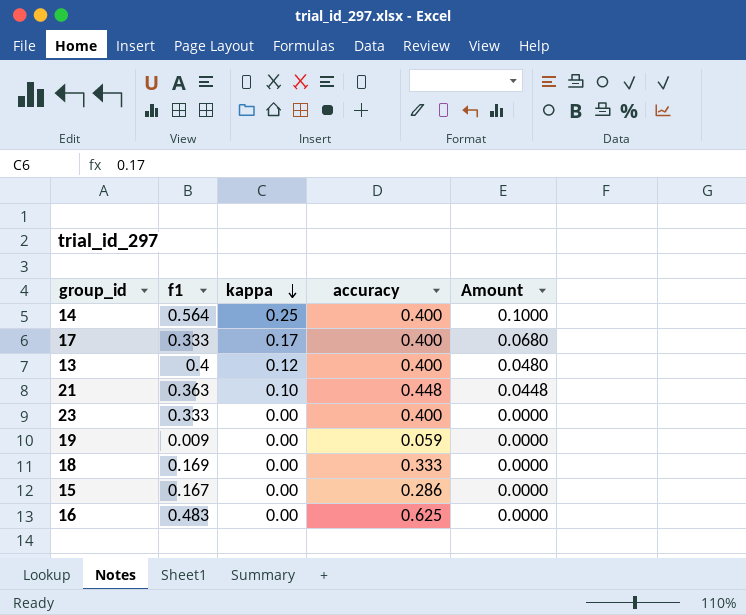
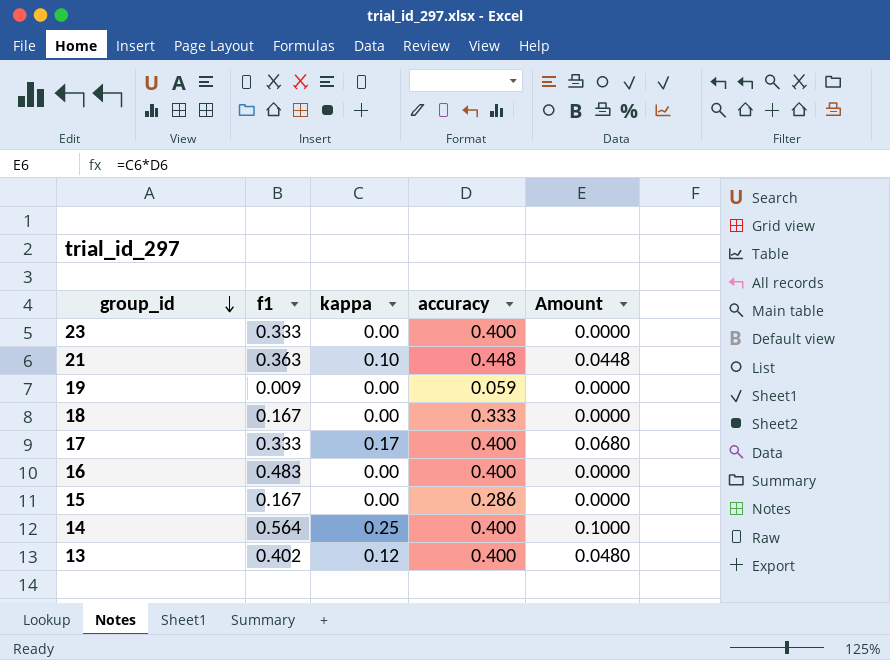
row order: kappa descending -> group_id descending
18 | f1: 0.169 -> 0.167
16 | accuracy: 0.625 -> 0.400
13 | f1: 0.4 -> 0.402

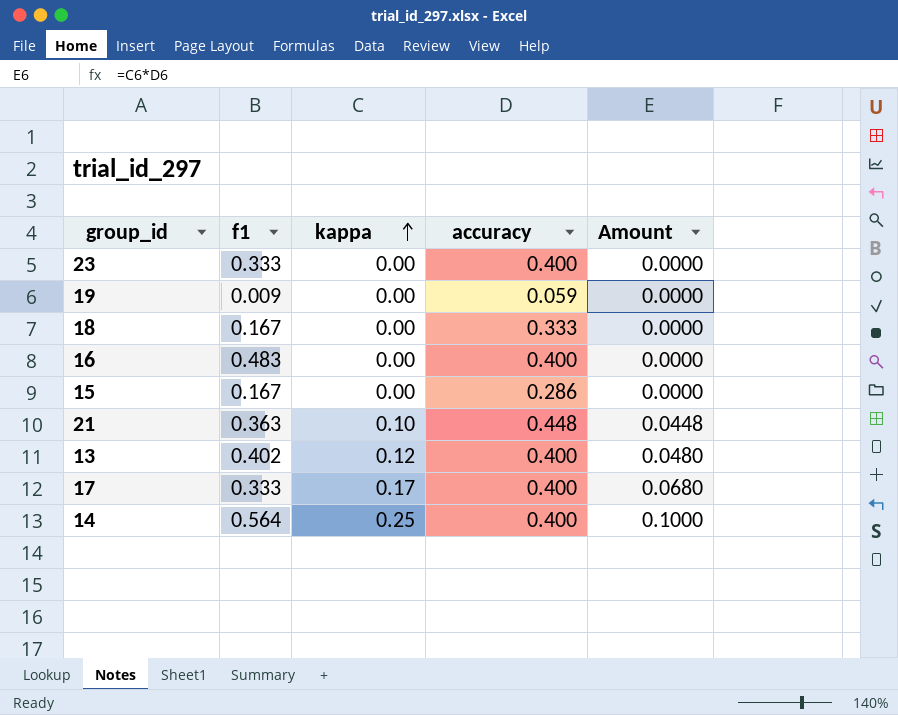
row order: group_id descending -> kappa ascending

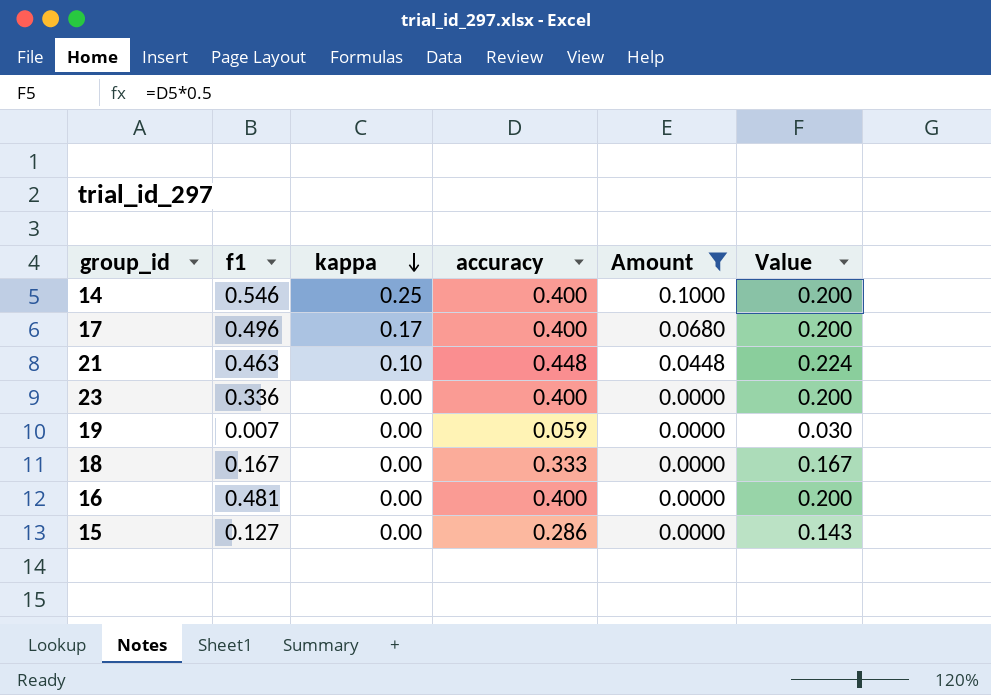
filter: none -> Amount != 0.0480
row order: kappa ascending -> kappa descending
column Value | formula: none -> [accuracy] * 0.5
14 | f1: 0.564 -> 0.546
17 | f1: 0.333 -> 0.496
21 | f1: 0.363 -> 0.463
23 | f1: 0.333 -> 0.336
19 | f1: 0.009 -> 0.007
16 | f1: 0.483 -> 0.481
15 | f1: 0.167 -> 0.127

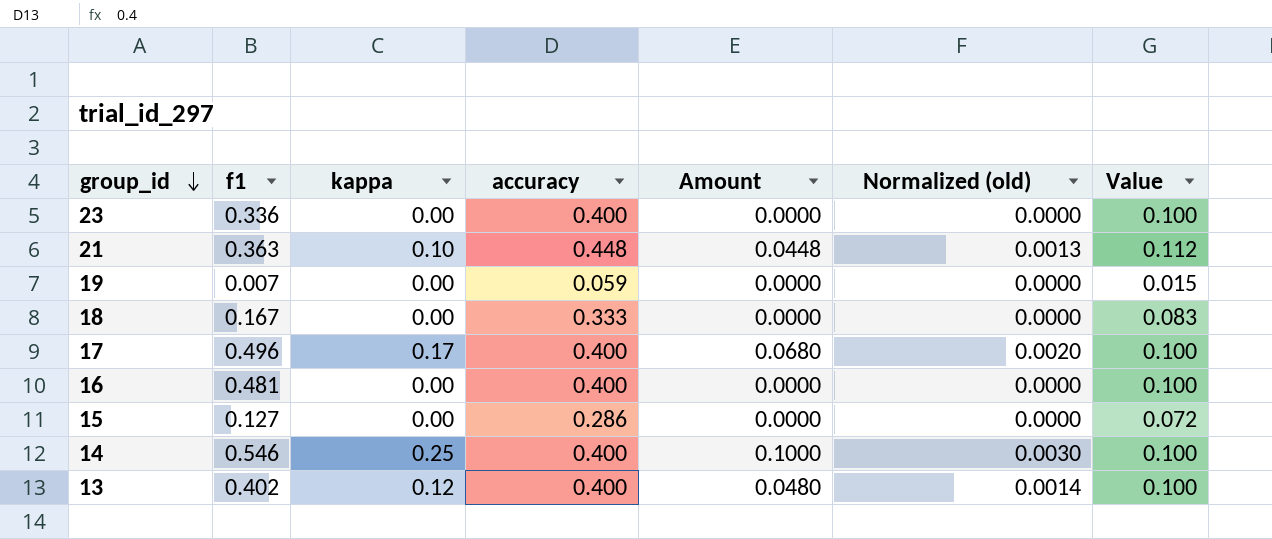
filter: Amount != 0.0480 -> none
row order: kappa descending -> group_id descending
column Normalized (old) | formula: none -> [Amount] * 0.03
column Value | formula: [accuracy] * 0.5 -> [accuracy] * 0.25
21 | f1: 0.463 -> 0.363

